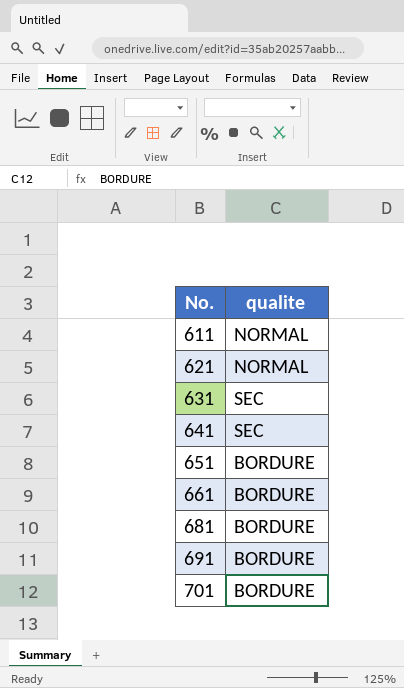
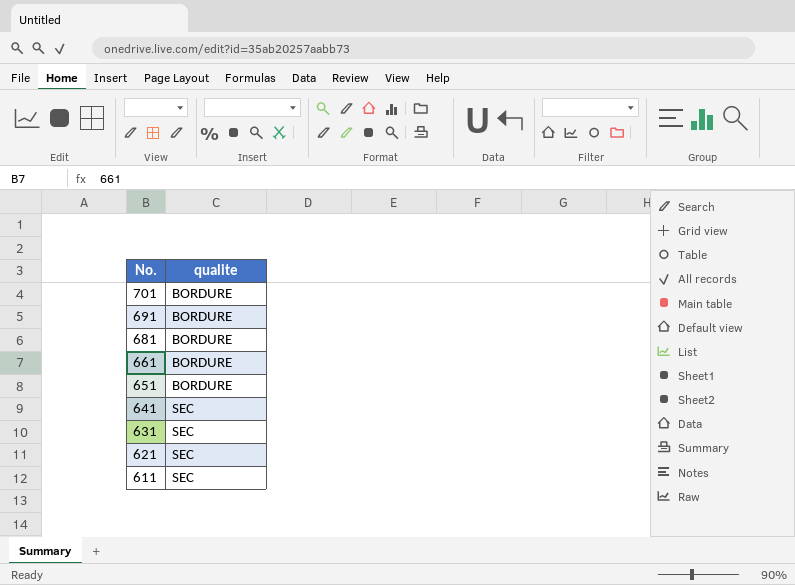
row order: No. ascending -> No. descending
621 | qualite: NORMAL -> SEC
611 | qualite: NORMAL -> SEC

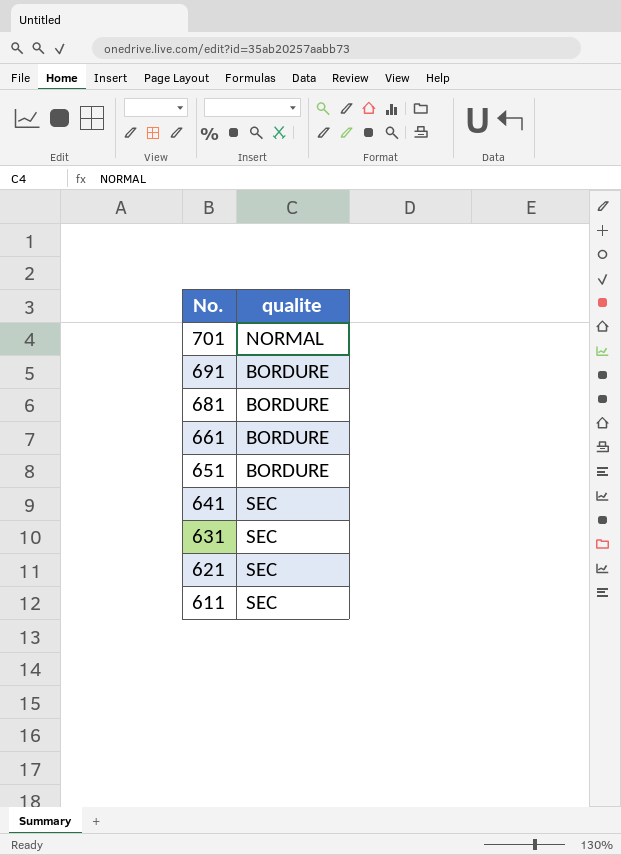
701 | qualite: BORDURE -> NORMAL

